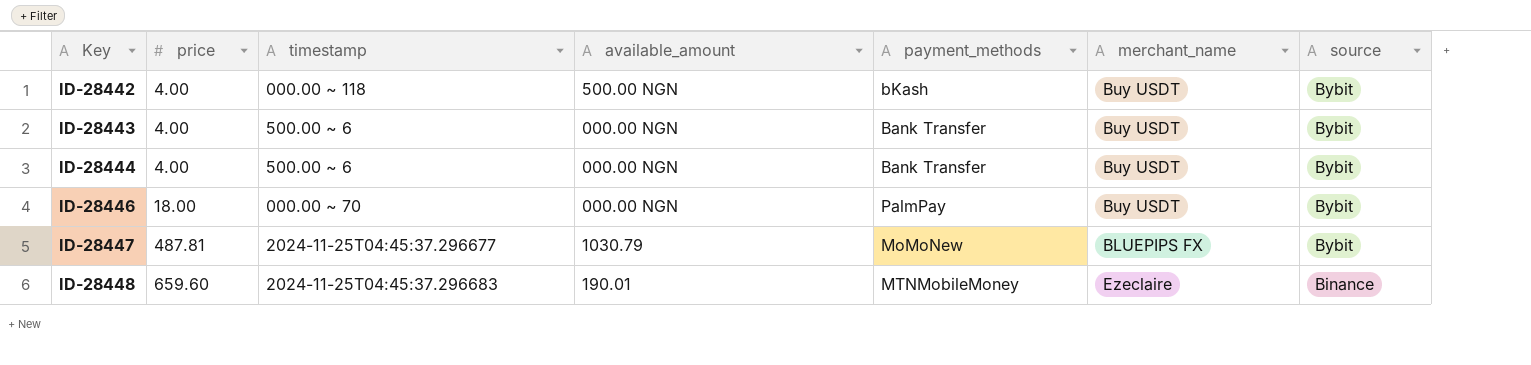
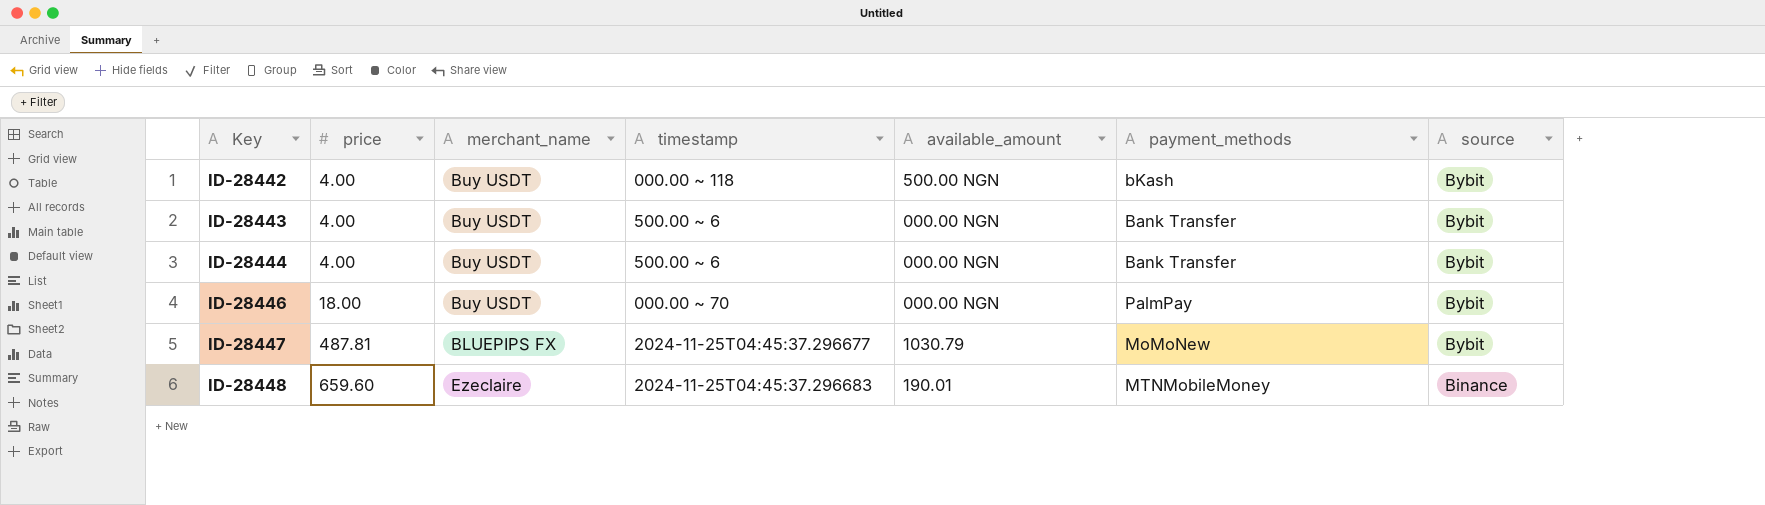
column merchant_name | position: 6 -> 3

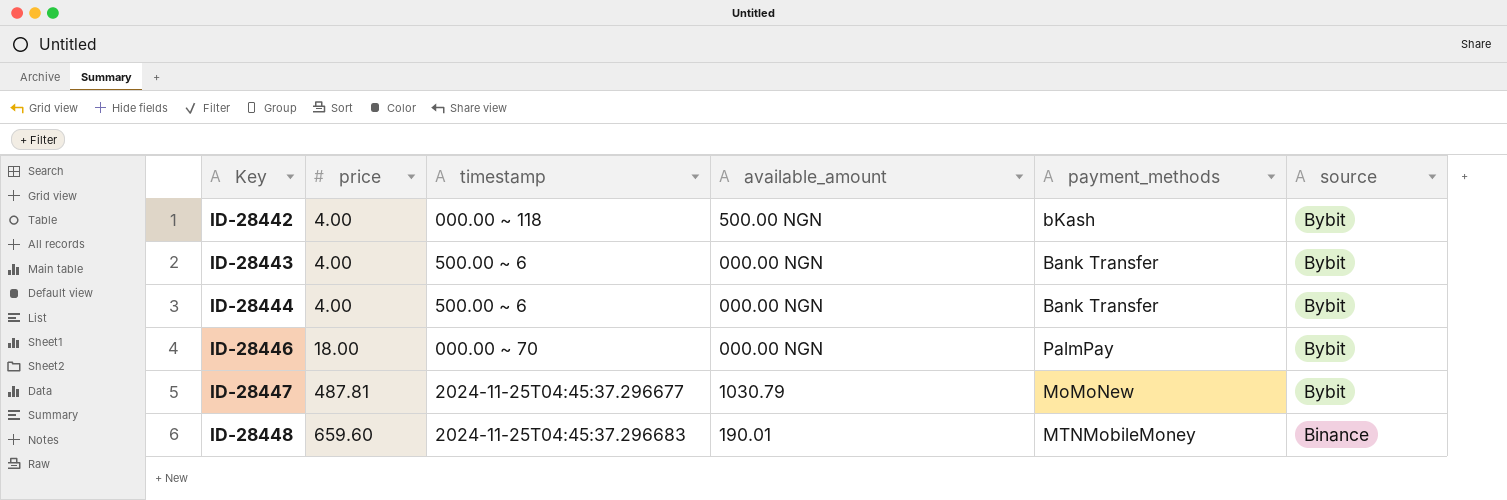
column merchant_name | position: 3 -> none

